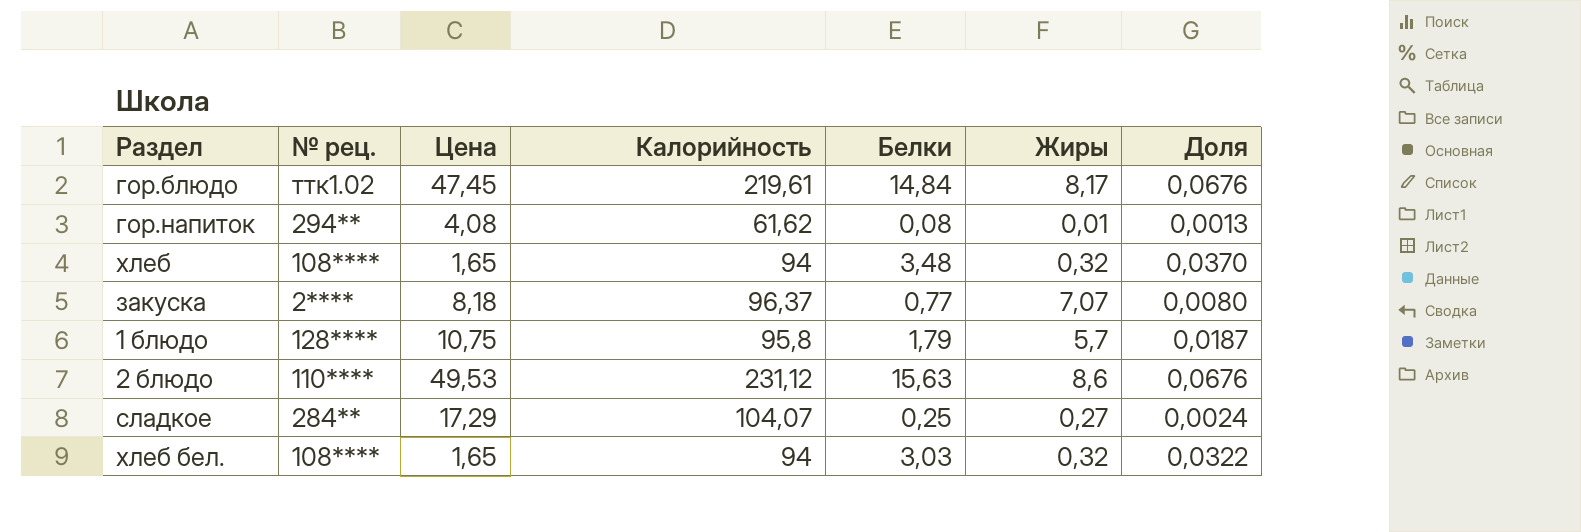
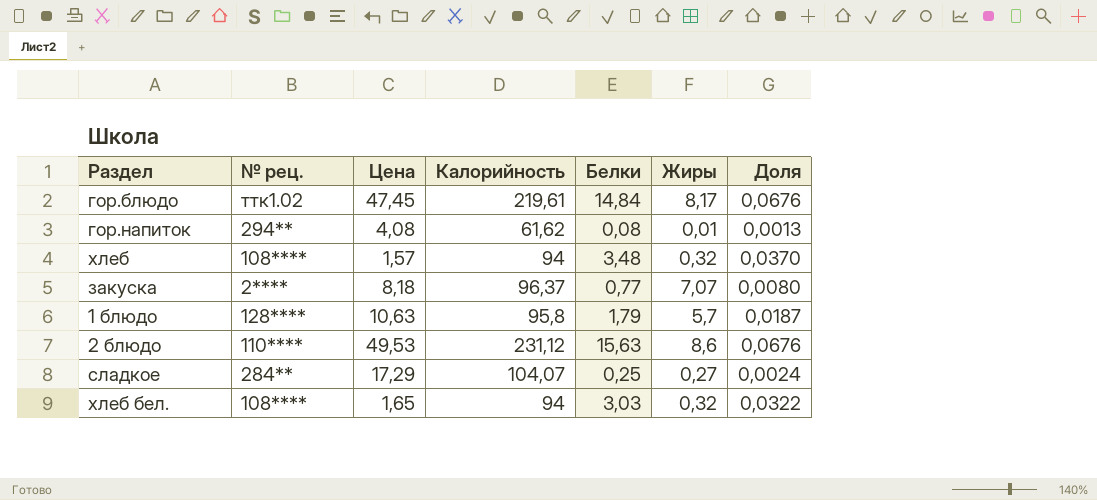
хлеб | Цена: 1,65 -> 1,57
1 блюдо | Цена: 10,75 -> 10,63

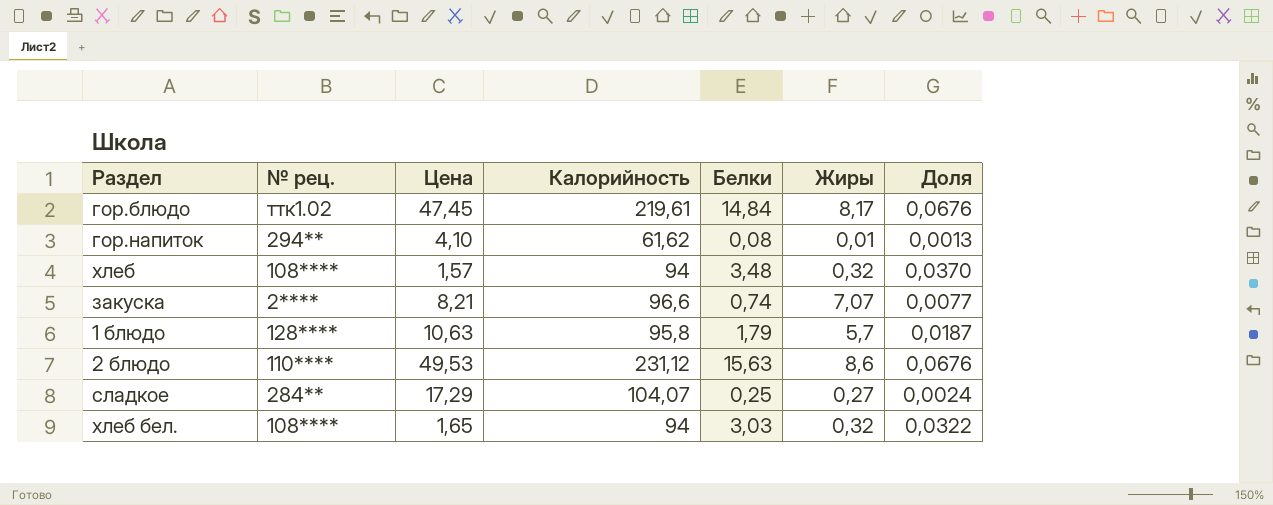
гор.напиток | Цена: 4,08 -> 4,10
закуска | Цена: 8,18 -> 8,21
закуска | Калорийность: 96,37 -> 96,6
закуска | Белки: 0,77 -> 0,74
закуска | Доля: 0,0080 -> 0,0077

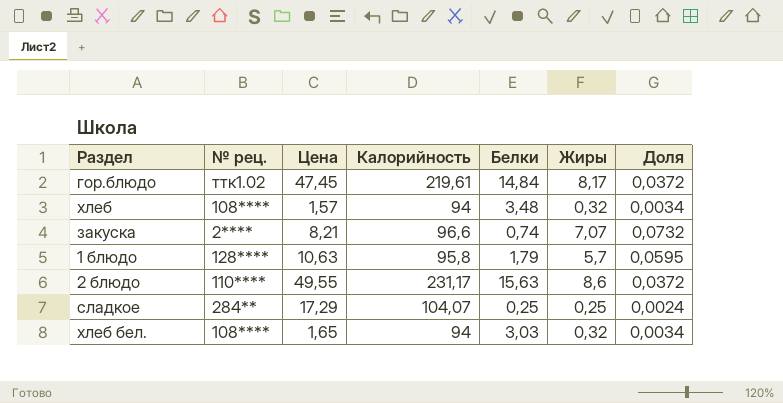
column Доля | formula: [Белки] / [Калорийность] -> [Жиры] / [Калорийность]
row гор.напиток: 294** | 4,10 | 61,62 | 0,08 | 0,01 | 0,0013 -> none
2 блюдо | Цена: 49,53 -> 49,55
2 блюдо | Калорийность: 231,12 -> 231,17
сладкое | Жиры: 0,27 -> 0,25

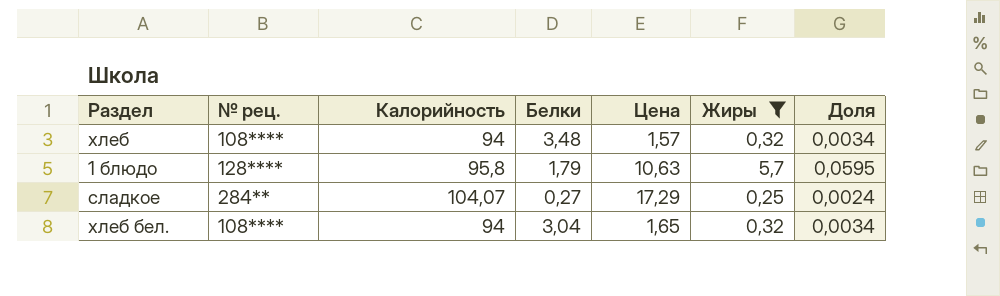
filter: none -> Жиры <= 5,7
column Цена | position: 3 -> 5
сладкое | Белки: 0,25 -> 0,27
хлеб бел. | Белки: 3,03 -> 3,04

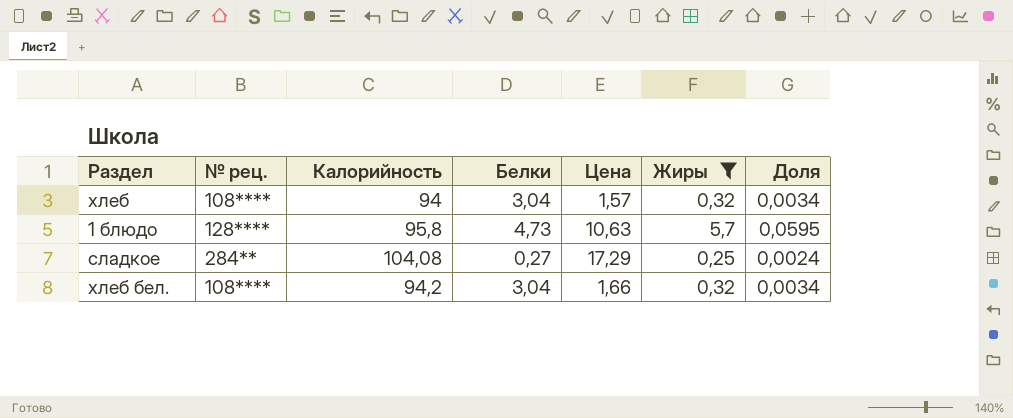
хлеб | Белки: 3,48 -> 3,04
1 блюдо | Белки: 1,79 -> 4,73
сладкое | Калорийность: 104,07 -> 104,08
хлеб бел. | Калорийность: 94 -> 94,2
хлеб бел. | Цена: 1,65 -> 1,66

